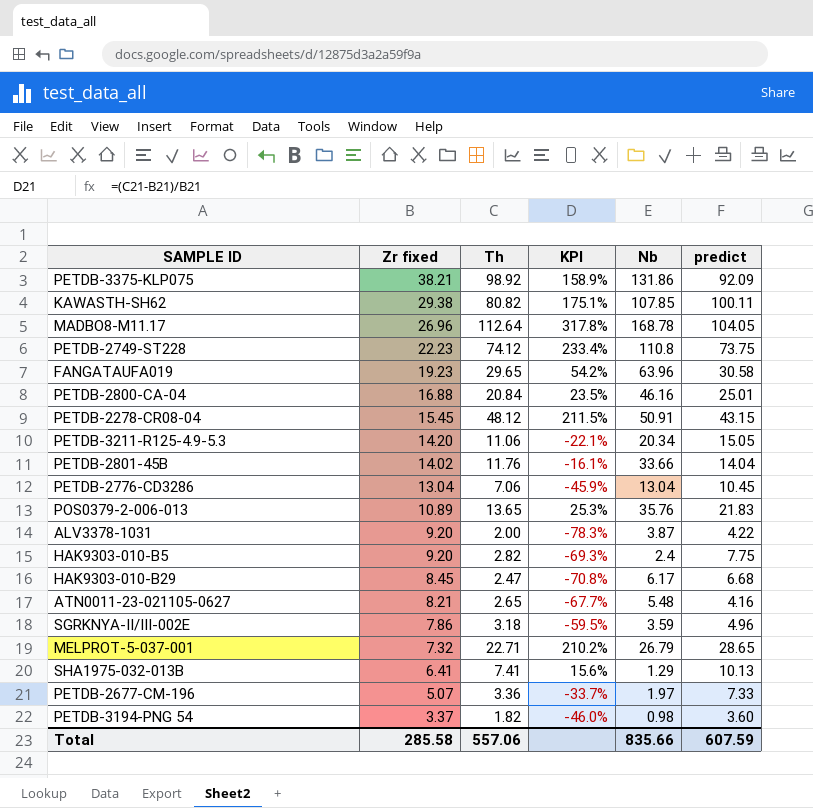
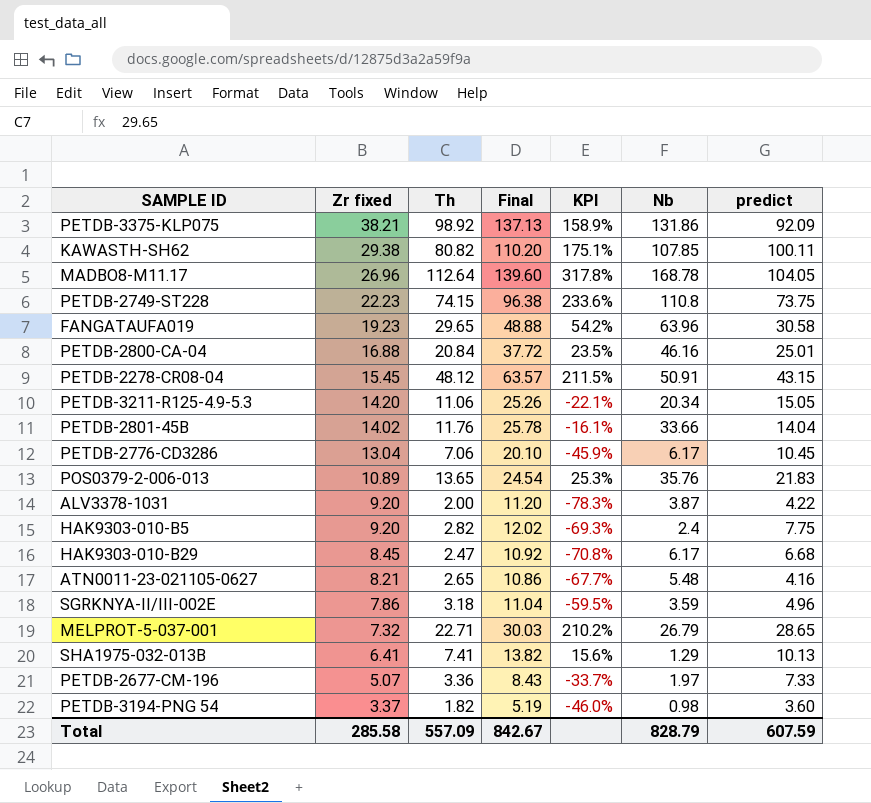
column Final | formula: none -> [Zr fixed] + [Th]
PETDB-2749-ST228 | Th: 74.12 -> 74.15
PETDB-2749-ST228 | KPI: 233.4% -> 233.6%
PETDB-2776-CD3286 | Nb: 13.04 -> 6.17
Total | Th: 557.06 -> 557.09
Total | Nb: 835.66 -> 828.79

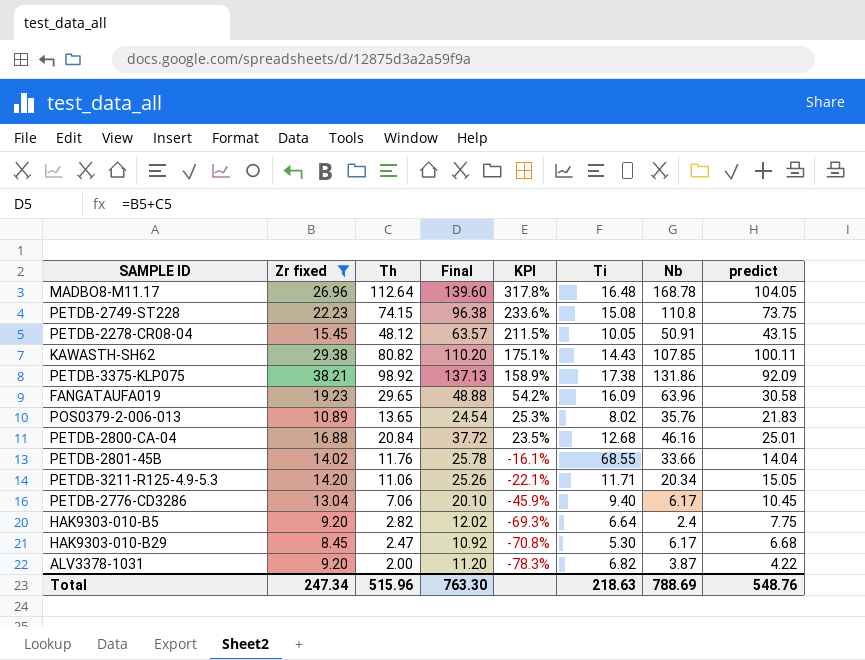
filter: none -> Zr fixed >= 8.45
row order: Zr fixed descending -> KPI descending
column Ti | position: none -> 6
Total | Zr fixed: 285.58 -> 247.34
Total | Th: 557.09 -> 515.96
Total | Final: 842.67 -> 763.30
Total | Nb: 828.79 -> 788.69
Total | predict: 607.59 -> 548.76

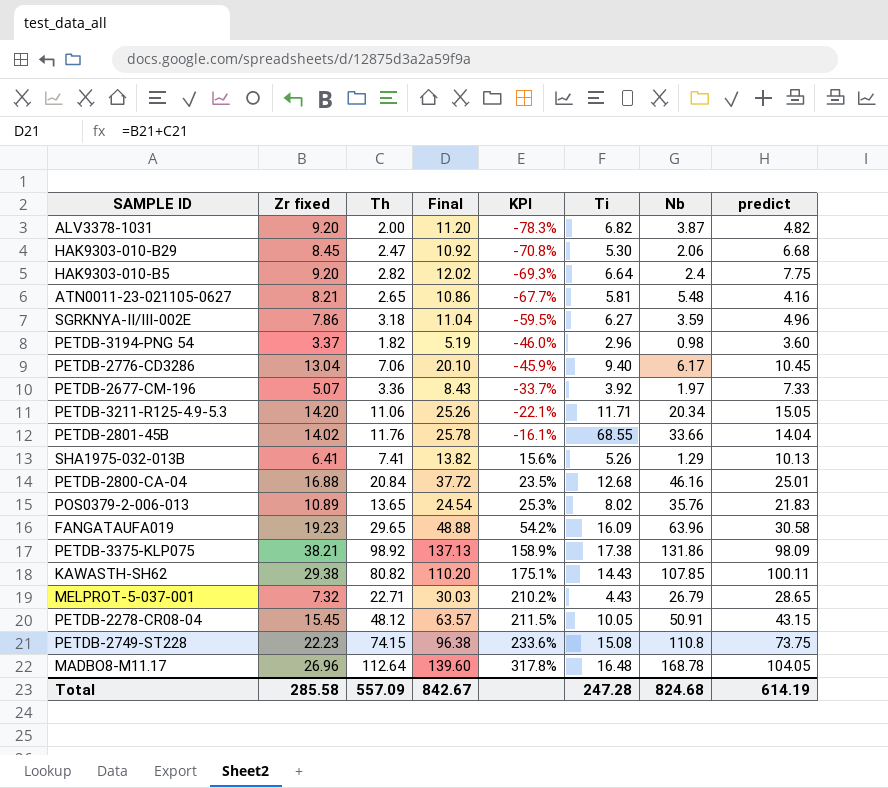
filter: Zr fixed >= 8.45 -> none
row order: KPI descending -> KPI ascending
ALV3378-1031 | predict: 4.22 -> 4.82
HAK9303-010-B29 | Nb: 6.17 -> 2.06
PETDB-3375-KLP075 | predict: 92.09 -> 98.09
Total | Zr fixed: 247.34 -> 285.58
Total | Th: 515.96 -> 557.09
Total | Final: 763.30 -> 842.67
Total | Ti: 218.63 -> 247.28
Total | Nb: 788.69 -> 824.68
Total | predict: 548.76 -> 614.19

